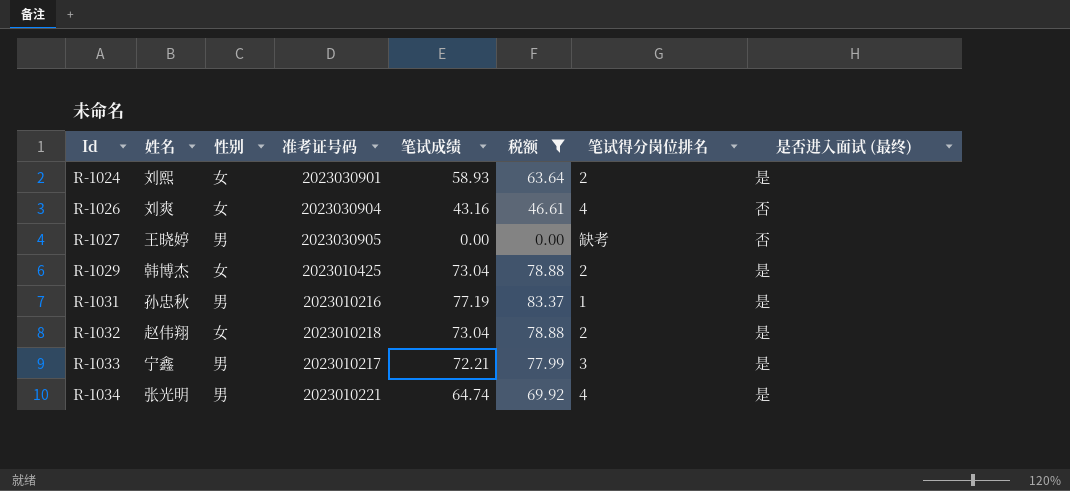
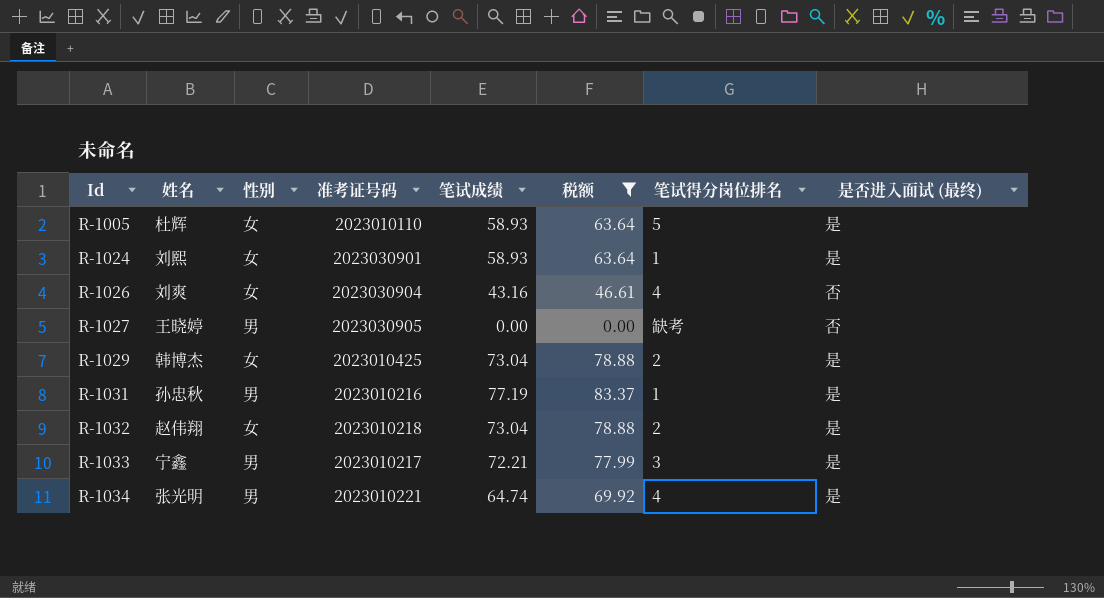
row R-1005: none -> 杜辉 | 女 | 2023010110 | 58.93 | 63.64 | 5 | 是
R-1024 | 笔试得分岗位排名: 2 -> 1

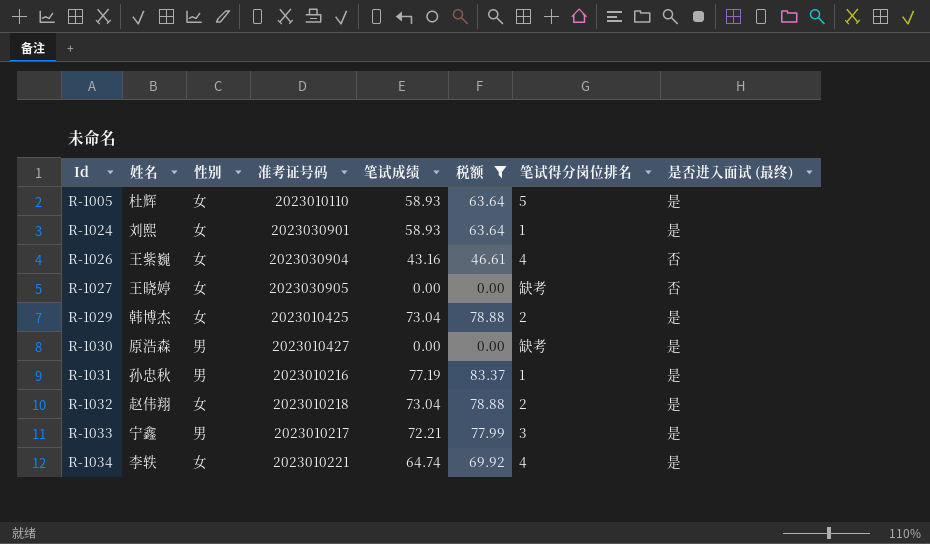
R-1026 | 姓名: 刘爽 -> 王紫巍
R-1027 | 性别: 男 -> 女
row R-1030: none -> 原浩森 | 男 | 2023010427 | 0.00 | 0.00 | 缺考 | 是
R-1034 | 姓名: 张光明 -> 李轶
R-1034 | 性别: 男 -> 女

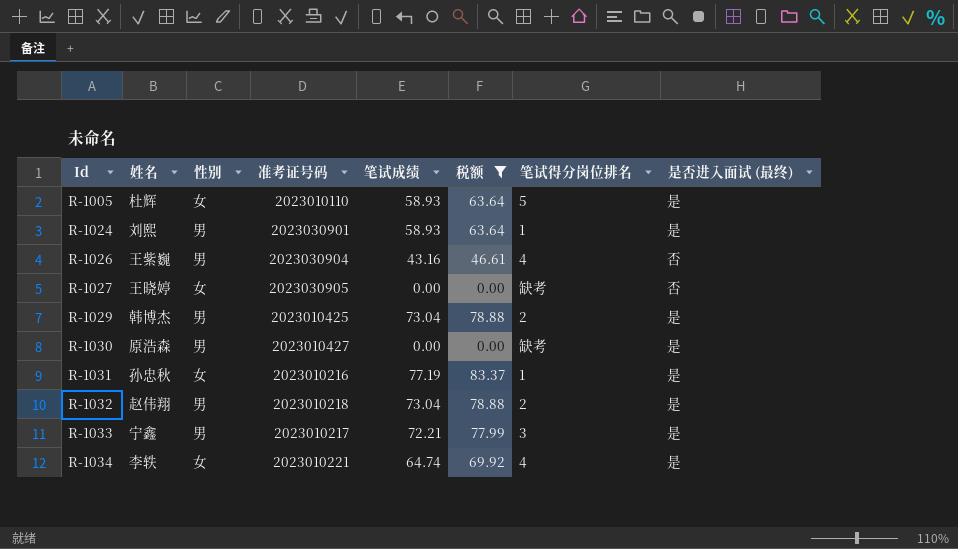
R-1024 | 性别: 女 -> 男
R-1026 | 性别: 女 -> 男
R-1029 | 性别: 女 -> 男
R-1031 | 性别: 男 -> 女
R-1032 | 性别: 女 -> 男

